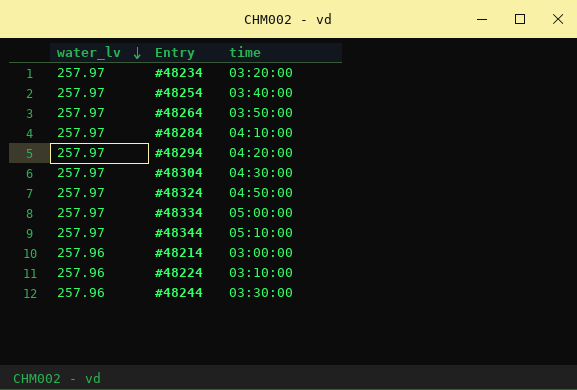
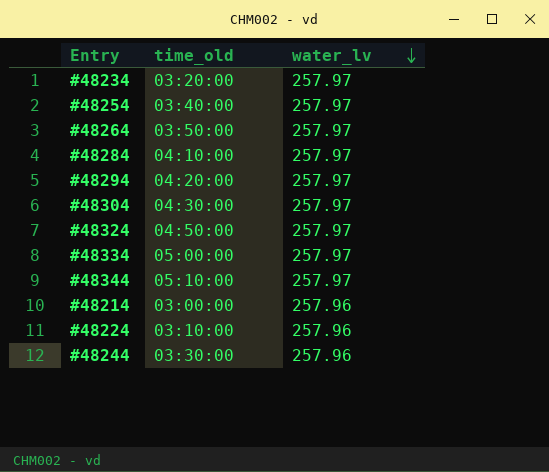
column name: time -> time_old
column water_lv | position: 1 -> 3

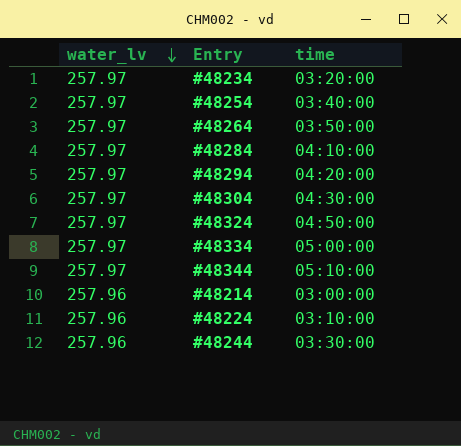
column water_lv | position: 3 -> 1
column name: time_old -> time

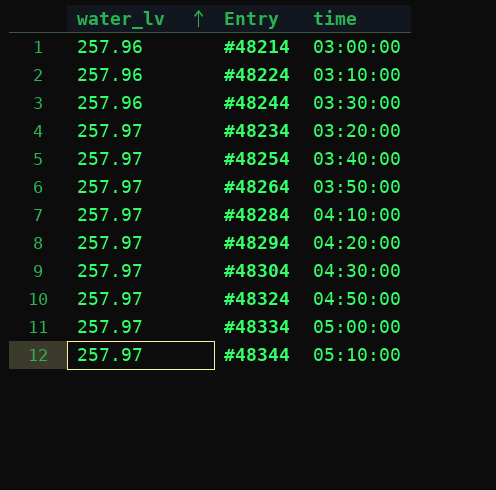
row order: water_lv descending -> water_lv ascending

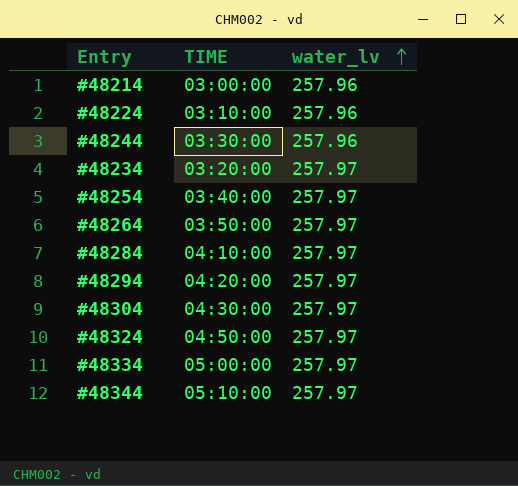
column name: time -> TIME
column water_lv | position: 1 -> 3

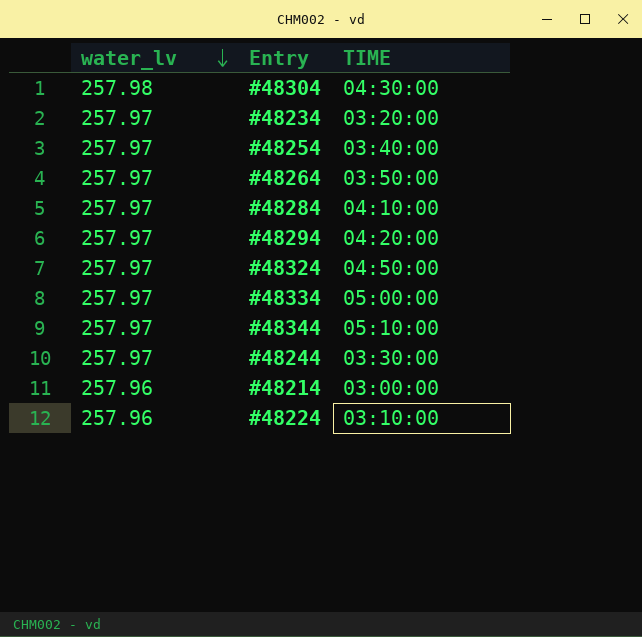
row order: water_lv ascending -> water_lv descending
column water_lv | position: 3 -> 1
#48304 | water_lv: 257.97 -> 257.98
#48244 | water_lv: 257.96 -> 257.97

